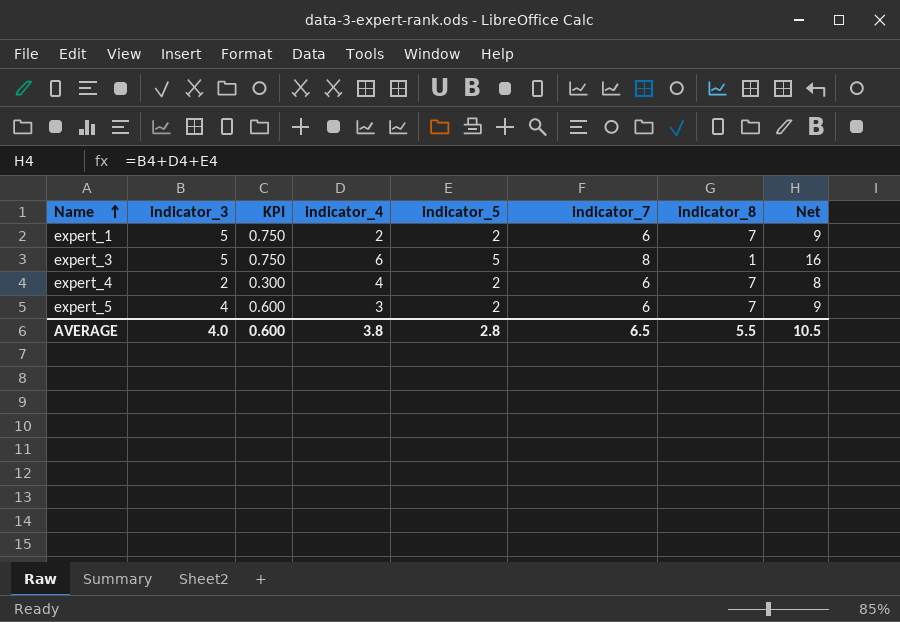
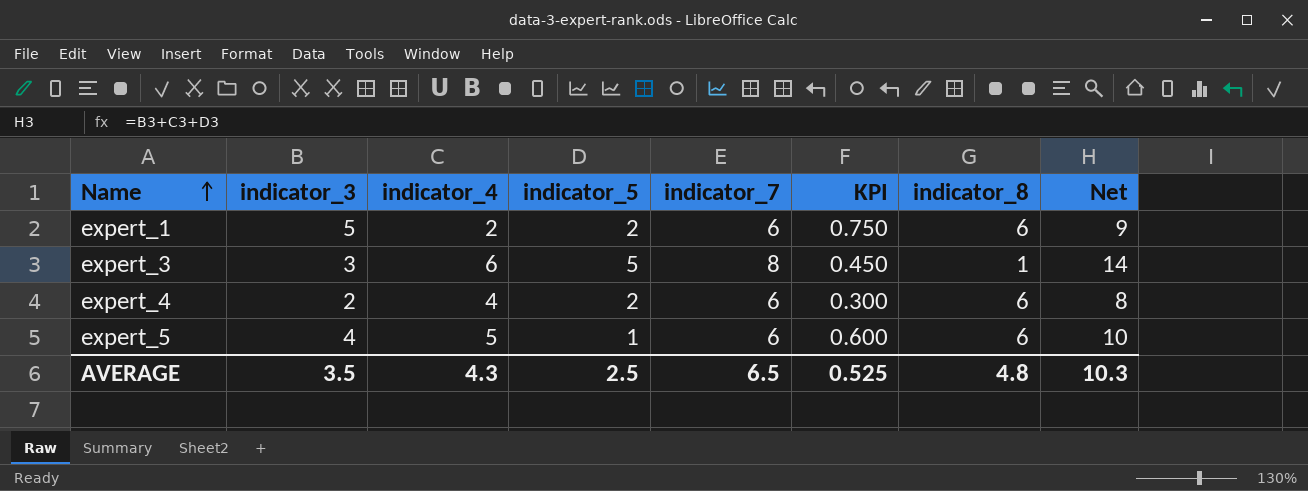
column KPI | position: 3 -> 6
expert_1 | indicator_8: 7 -> 6
expert_3 | indicator_3: 5 -> 3
expert_3 | KPI: 0.750 -> 0.450
expert_3 | Net: 16 -> 14
expert_4 | indicator_8: 7 -> 6
expert_5 | indicator_4: 3 -> 5
expert_5 | indicator_5: 2 -> 1
expert_5 | indicator_8: 7 -> 6
expert_5 | Net: 9 -> 10
AVERAGE | indicator_3: 4.0 -> 3.5
AVERAGE | indicator_4: 3.8 -> 4.3
AVERAGE | indicator_5: 2.8 -> 2.5
AVERAGE | KPI: 0.600 -> 0.525
AVERAGE | indicator_8: 5.5 -> 4.8
AVERAGE | Net: 10.5 -> 10.3

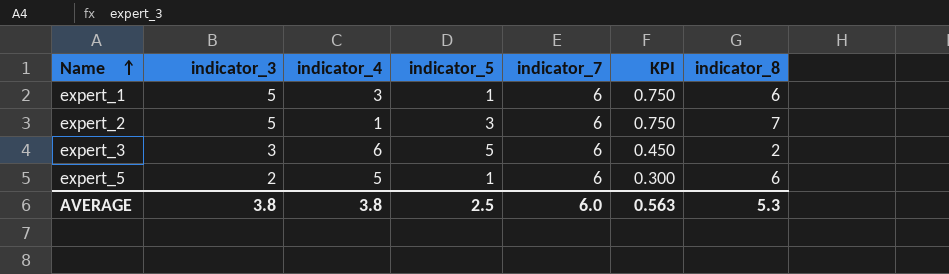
column Net | formula: [indicator_3] + [indicator_4] + [indicator_5] -> none
row expert_4: 2 | 4 | 2 | 6 | 0.300 | 6 | 8 -> none
expert_1 | indicator_4: 2 -> 3
expert_1 | indicator_5: 2 -> 1
row expert_2: none -> 5 | 1 | 3 | 6 | 0.750 | 7
expert_3 | indicator_7: 8 -> 6
expert_3 | indicator_8: 1 -> 2
expert_5 | indicator_3: 4 -> 2
expert_5 | KPI: 0.600 -> 0.300
AVERAGE | indicator_3: 3.5 -> 3.8
AVERAGE | indicator_4: 4.3 -> 3.8
AVERAGE | indicator_7: 6.5 -> 6.0
AVERAGE | KPI: 0.525 -> 0.563
AVERAGE | indicator_8: 4.8 -> 5.3

